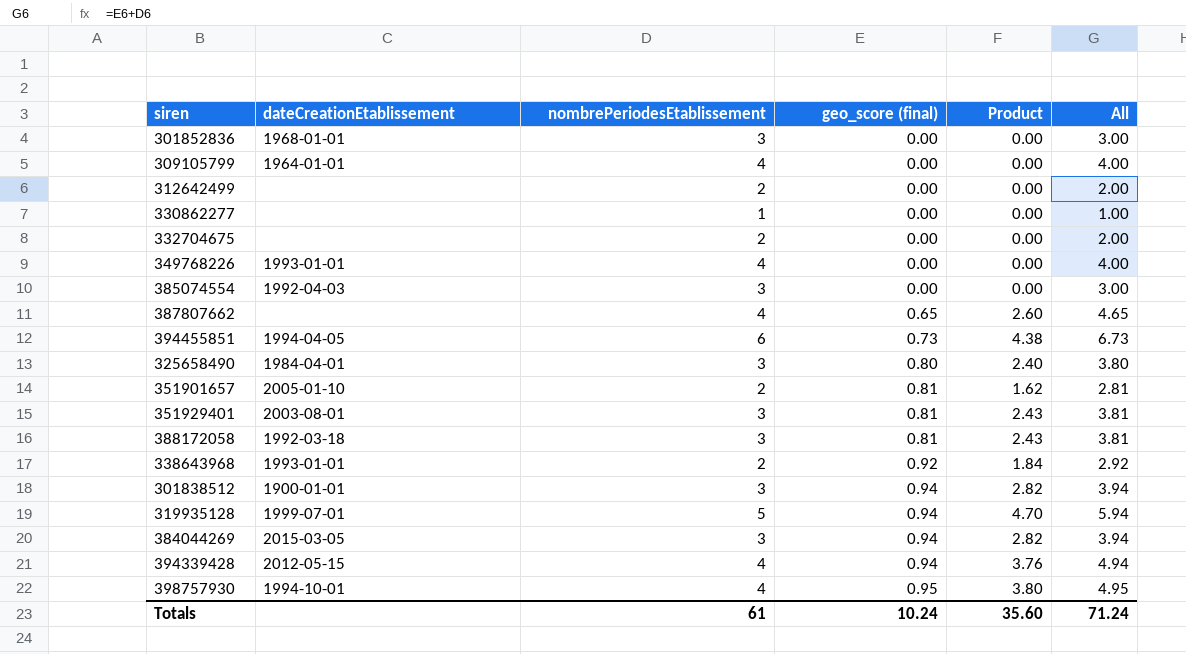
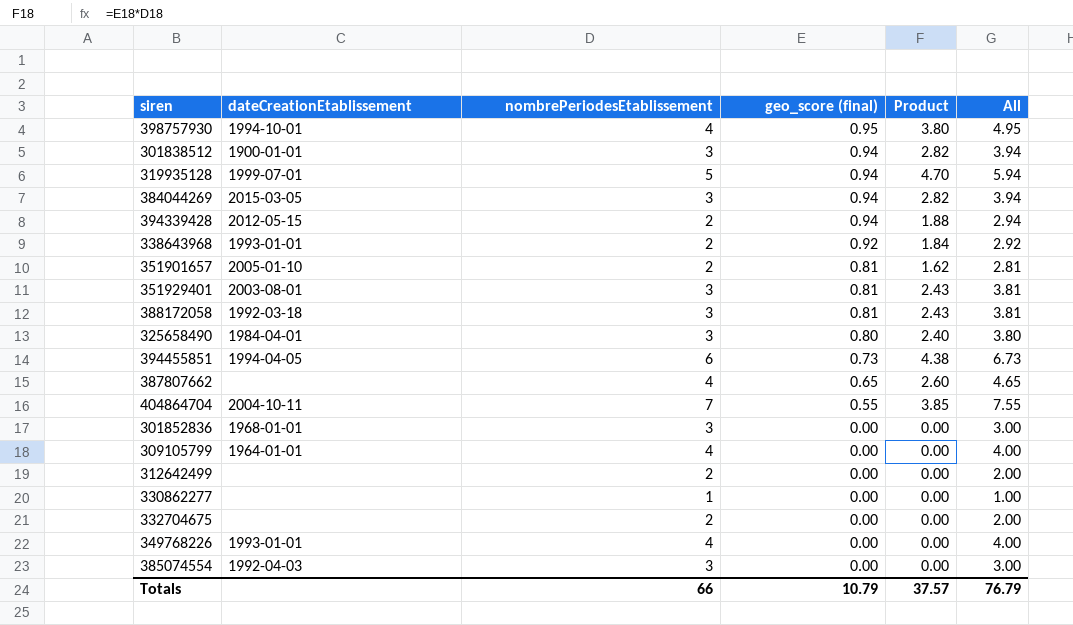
row order: geo_score (final) ascending -> geo_score (final) descending
394339428 | nombrePeriodesEtablissement: 4 -> 2
394339428 | Product: 3.76 -> 1.88
394339428 | All: 4.94 -> 2.94
row 404864704: none -> 2004-10-11 | 7 | 0.55 | 3.85 | 7.55
Totals | nombrePeriodesEtablissement: 61 -> 66
Totals | geo_score (final): 10.24 -> 10.79
Totals | Product: 35.60 -> 37.57
Totals | All: 71.24 -> 76.79

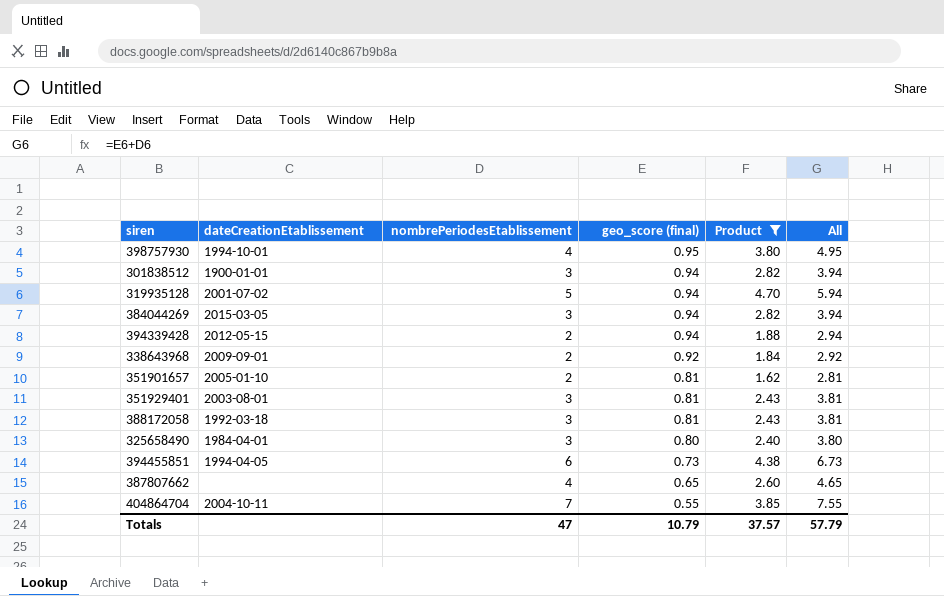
filter: none -> Product != 0.00
319935128 | dateCreationEtablissement: 1999-07-01 -> 2001-07-02
338643968 | dateCreationEtablissement: 1993-01-01 -> 2009-09-01
Totals | nombrePeriodesEtablissement: 66 -> 47
Totals | All: 76.79 -> 57.79

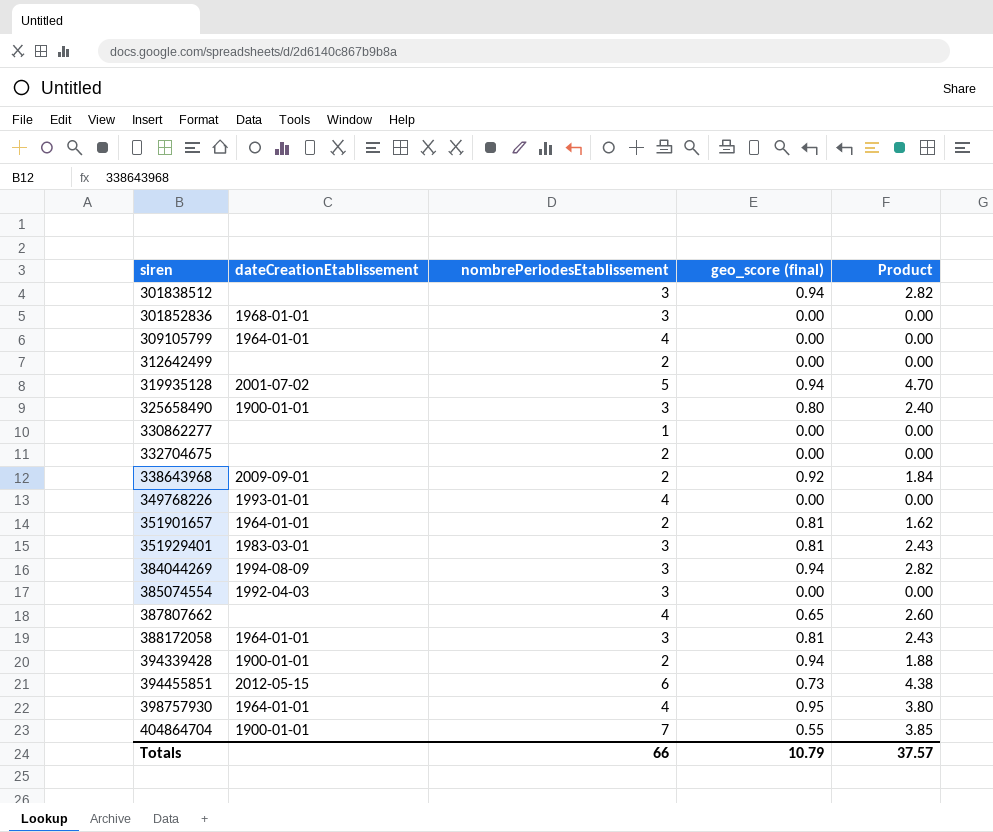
filter: Product != 0.00 -> none
row order: geo_score (final) descending -> siren ascending
column All | formula: [nombrePeriodesEtablissement] + [geo_score (final)] -> none
301838512 | dateCreationEtablissement: 1900-01-01 -> none
325658490 | dateCreationEtablissement: 1984-04-01 -> 1900-01-01
351901657 | dateCreationEtablissement: 2005-01-10 -> 1964-01-01
351929401 | dateCreationEtablissement: 2003-08-01 -> 1983-03-01
384044269 | dateCreationEtablissement: 2015-03-05 -> 1994-08-09
388172058 | dateCreationEtablissement: 1992-03-18 -> 1964-01-01
394339428 | dateCreationEtablissement: 2012-05-15 -> 1900-01-01
394455851 | dateCreationEtablissement: 1994-04-05 -> 2012-05-15
398757930 | dateCreationEtablissement: 1994-10-01 -> 1964-01-01
404864704 | dateCreationEtablissement: 2004-10-11 -> 1900-01-01
Totals | nombrePeriodesEtablissement: 47 -> 66

